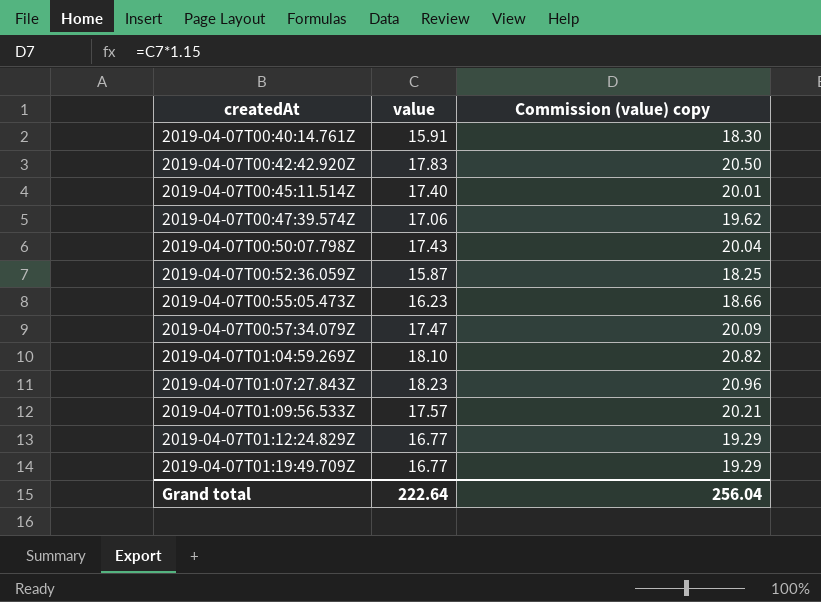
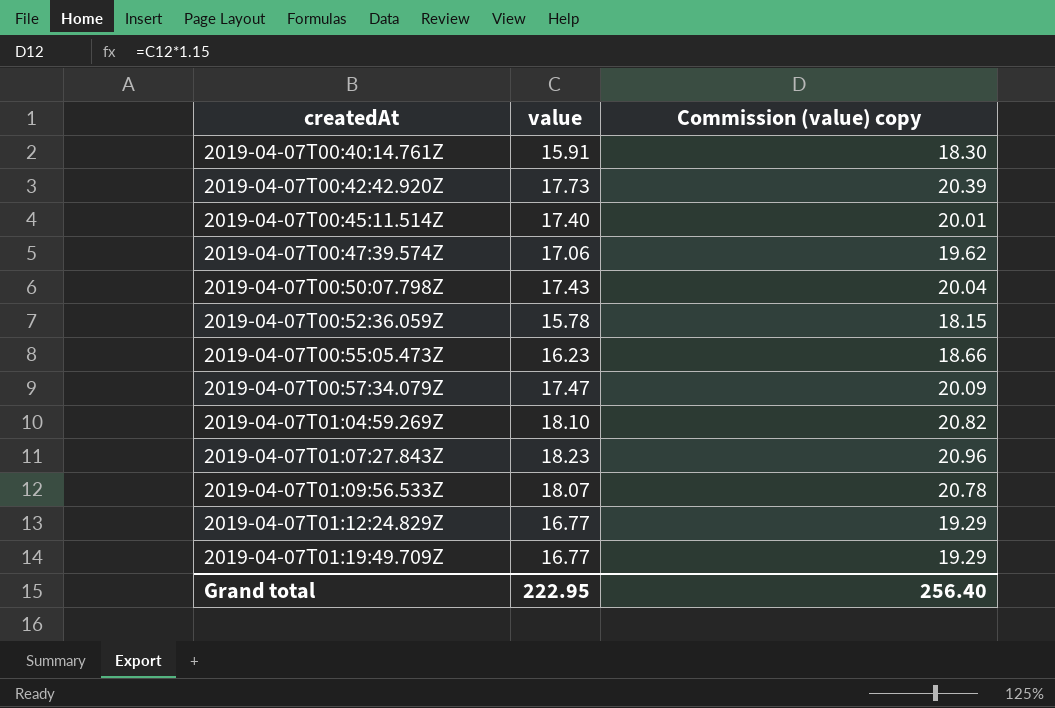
2019-04-07T00:42:42.920Z | value: 17.83 -> 17.73
2019-04-07T00:42:42.920Z | Commission (value) copy: 20.50 -> 20.39
2019-04-07T00:52:36.059Z | value: 15.87 -> 15.78
2019-04-07T00:52:36.059Z | Commission (value) copy: 18.25 -> 18.15
2019-04-07T01:09:56.533Z | value: 17.57 -> 18.07
2019-04-07T01:09:56.533Z | Commission (value) copy: 20.21 -> 20.78
Grand total | value: 222.64 -> 222.95
Grand total | Commission (value) copy: 256.04 -> 256.40

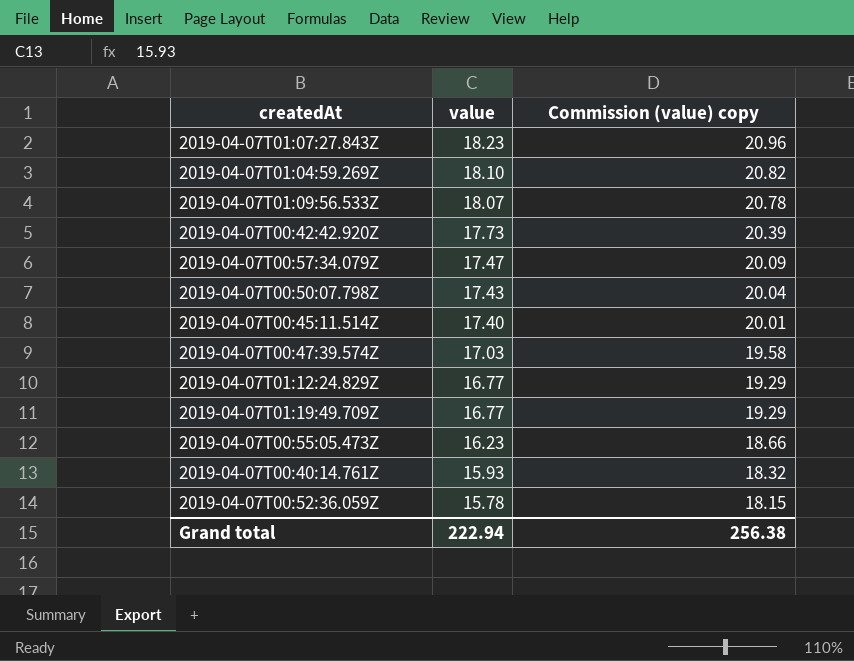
row order: createdAt ascending -> value descending
2019-04-07T00:47:39.574Z | value: 17.06 -> 17.03
2019-04-07T00:47:39.574Z | Commission (value) copy: 19.62 -> 19.58
2019-04-07T00:40:14.761Z | value: 15.91 -> 15.93
2019-04-07T00:40:14.761Z | Commission (value) copy: 18.30 -> 18.32
Grand total | value: 222.95 -> 222.94
Grand total | Commission (value) copy: 256.40 -> 256.38

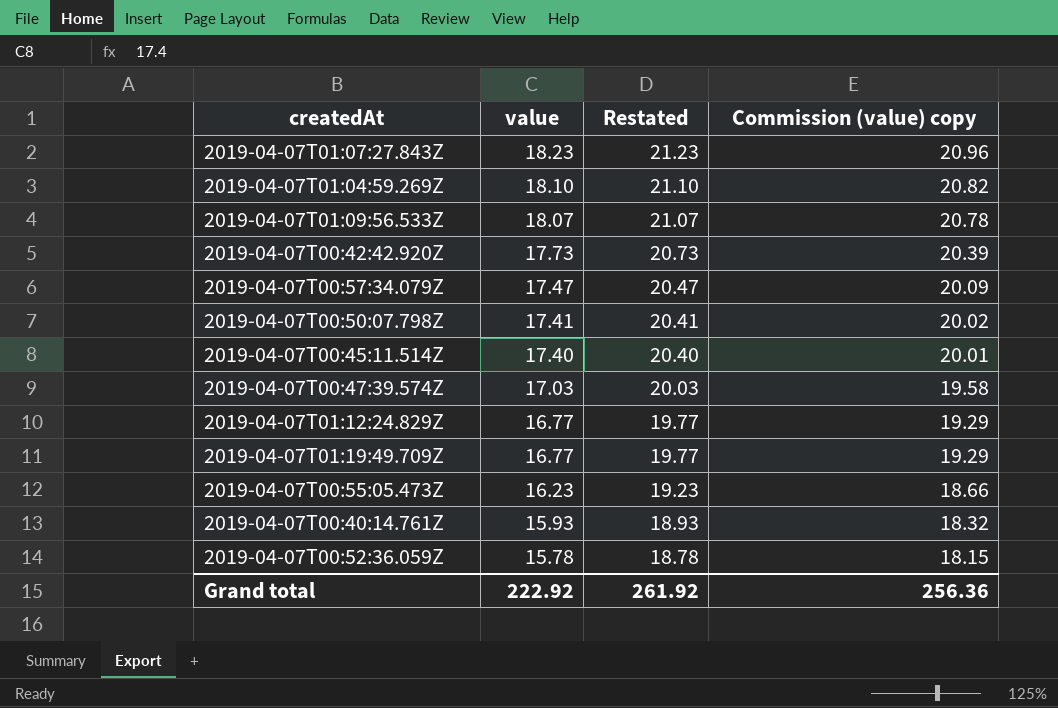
column Restated | formula: none -> [value] + 3
2019-04-07T00:50:07.798Z | value: 17.43 -> 17.41
2019-04-07T00:50:07.798Z | Commission (value) copy: 20.04 -> 20.02
Grand total | value: 222.94 -> 222.92
Grand total | Commission (value) copy: 256.38 -> 256.36

